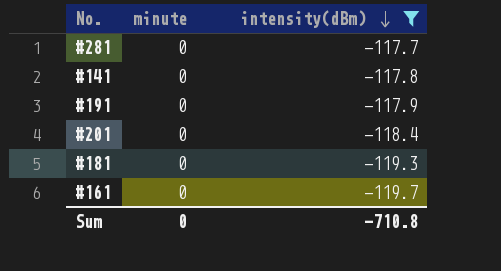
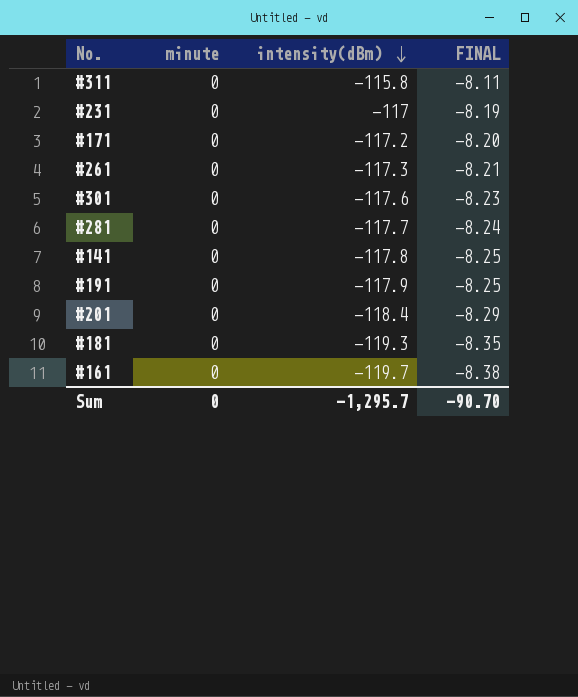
filter: intensity(dBm) <= -117.7 -> none
column FINAL | formula: none -> [intensity(dBm)] * 0.07
Sum | intensity(dBm): -710.8 -> -1,295.7

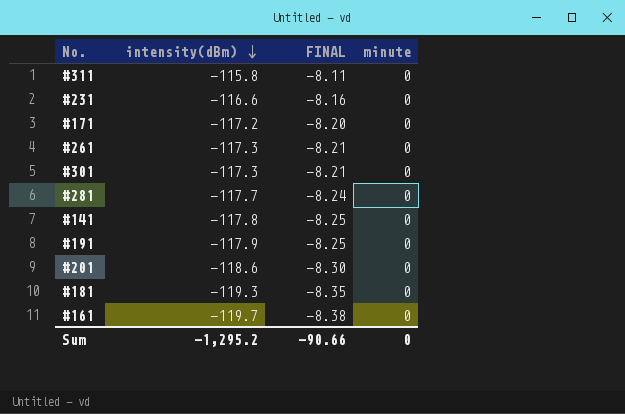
column minute | position: 2 -> 4
#231 | intensity(dBm): -117 -> -116.6
#231 | FINAL: -8.19 -> -8.16
#301 | intensity(dBm): -117.6 -> -117.3
#301 | FINAL: -8.23 -> -8.21
#201 | intensity(dBm): -118.4 -> -118.6
#201 | FINAL: -8.29 -> -8.30
Sum | intensity(dBm): -1,295.7 -> -1,295.2
Sum | FINAL: -90.70 -> -90.66

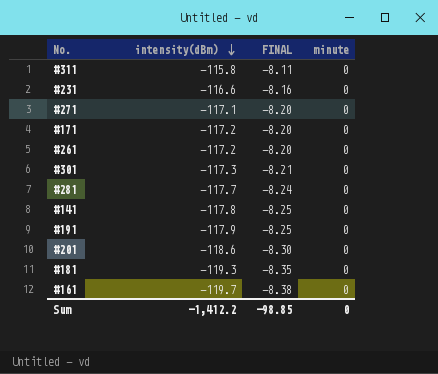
row #271: none -> -117.1 | -8.20 | 0
#261 | intensity(dBm): -117.3 -> -117.2
#261 | FINAL: -8.21 -> -8.20
Sum | intensity(dBm): -1,295.2 -> -1,412.2
Sum | FINAL: -90.66 -> -98.85

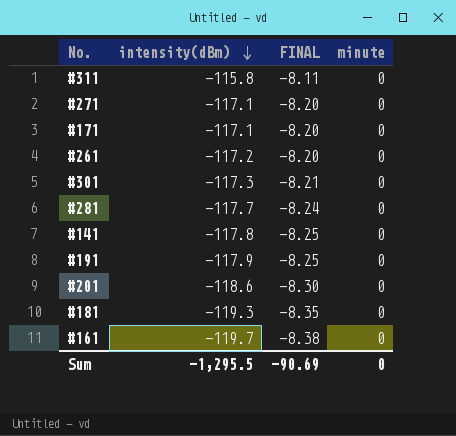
row #231: -116.6 | -8.16 | 0 -> none
#171 | intensity(dBm): -117.2 -> -117.1
Sum | intensity(dBm): -1,412.2 -> -1,295.5
Sum | FINAL: -98.85 -> -90.69

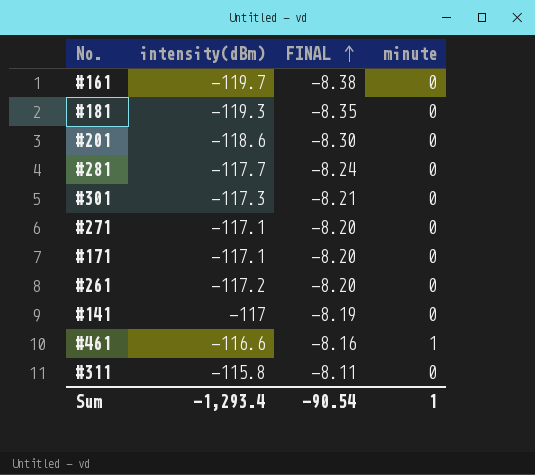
row order: intensity(dBm) descending -> FINAL ascending
row #191: -117.9 | -8.25 | 0 -> none
#141 | intensity(dBm): -117.8 -> -117
#141 | FINAL: -8.25 -> -8.19
row #461: none -> -116.6 | -8.16 | 1
Sum | intensity(dBm): -1,295.5 -> -1,293.4
Sum | FINAL: -90.69 -> -90.54
Sum | minute: 0 -> 1

